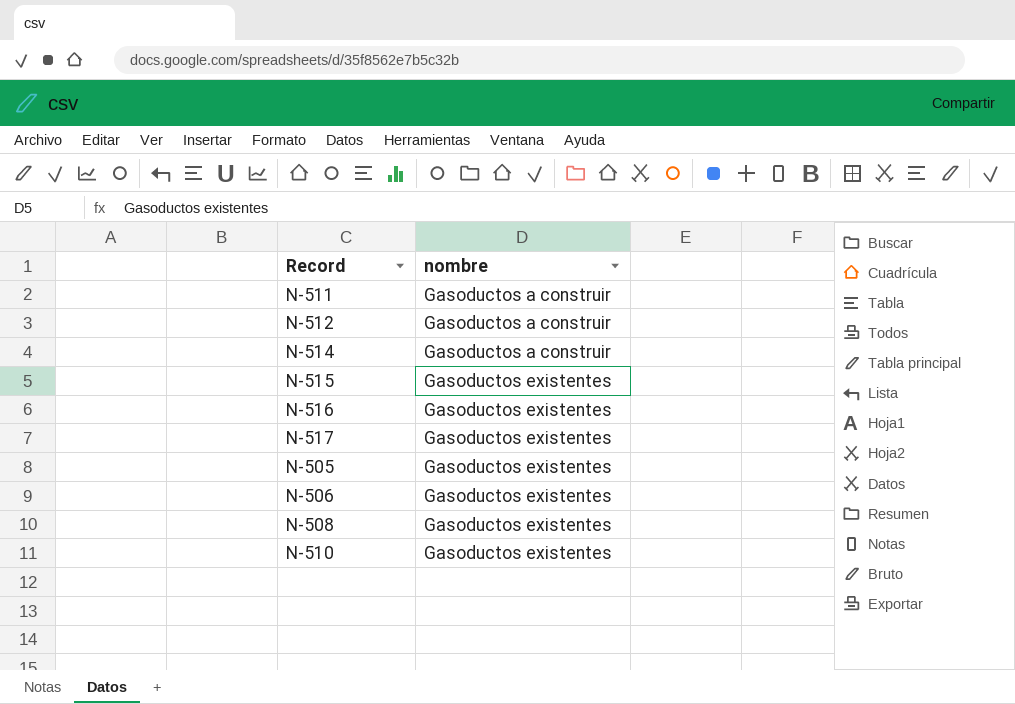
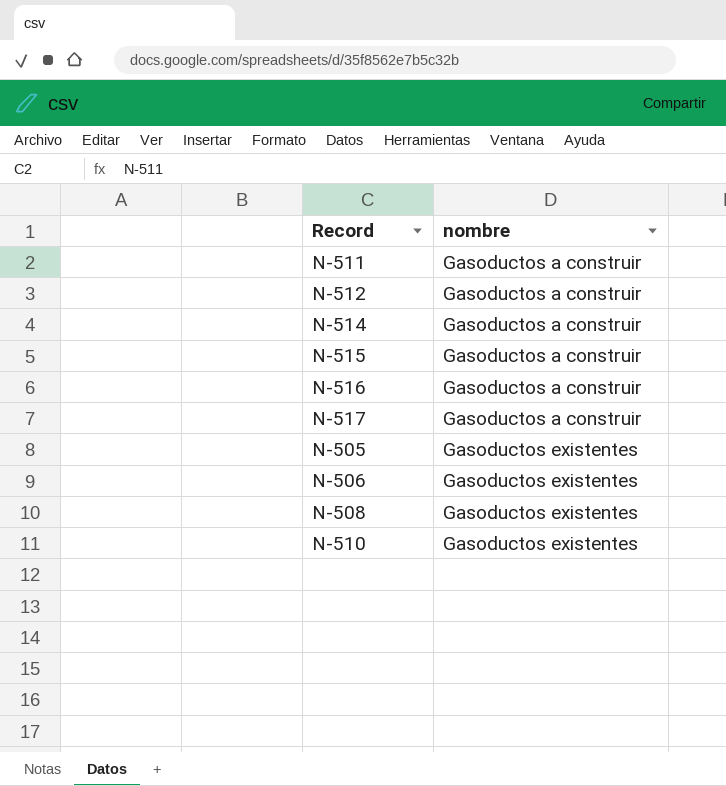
N-515 | nombre: Gasoductos existentes -> Gasoductos a construir
N-516 | nombre: Gasoductos existentes -> Gasoductos a construir
N-517 | nombre: Gasoductos existentes -> Gasoductos a construir

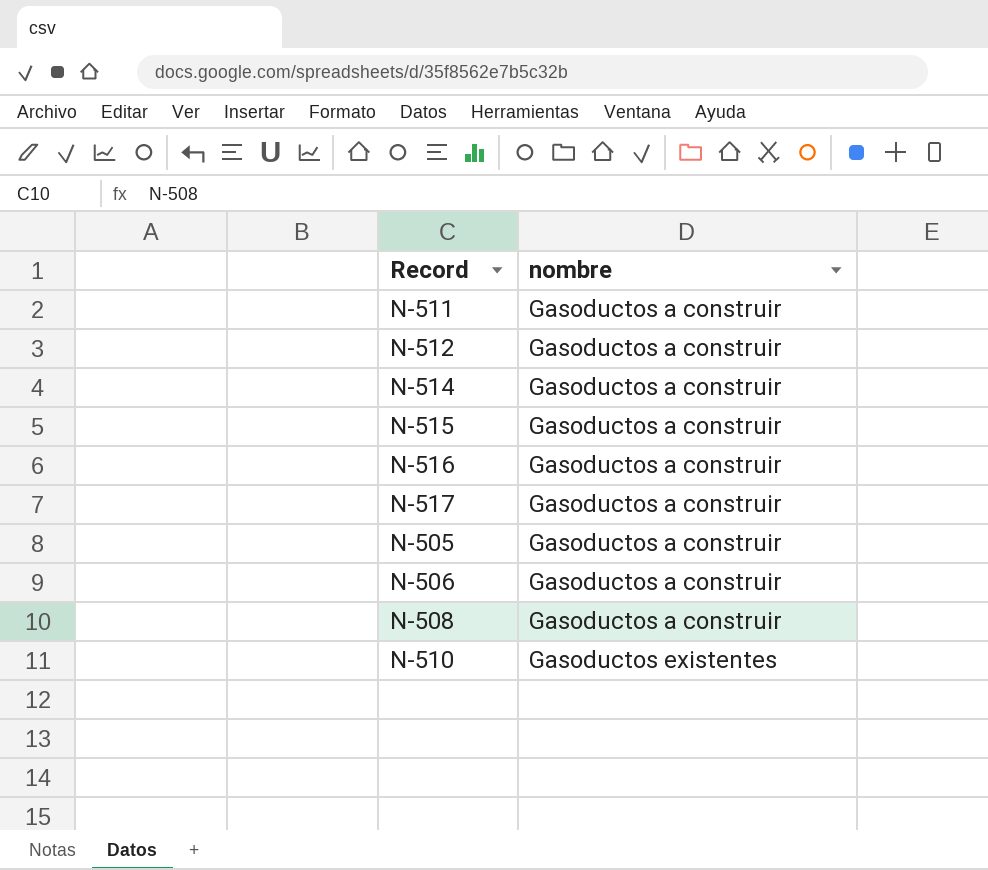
N-505 | nombre: Gasoductos existentes -> Gasoductos a construir
N-506 | nombre: Gasoductos existentes -> Gasoductos a construir
N-508 | nombre: Gasoductos existentes -> Gasoductos a construir

